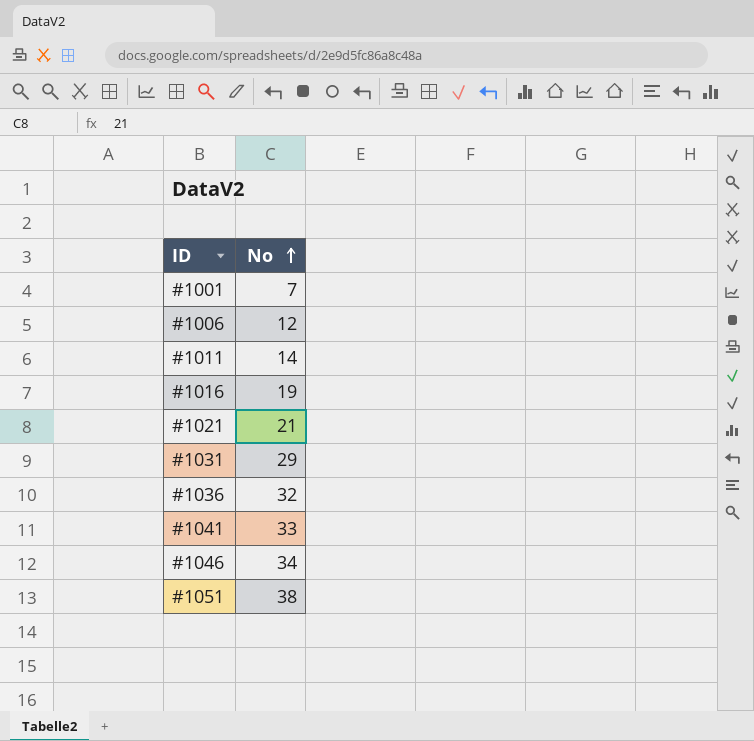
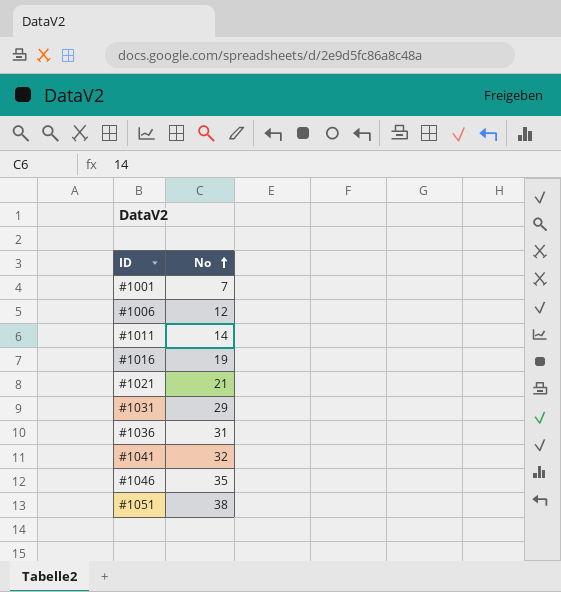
#1036 | No: 32 -> 31
#1041 | No: 33 -> 32
#1046 | No: 34 -> 35

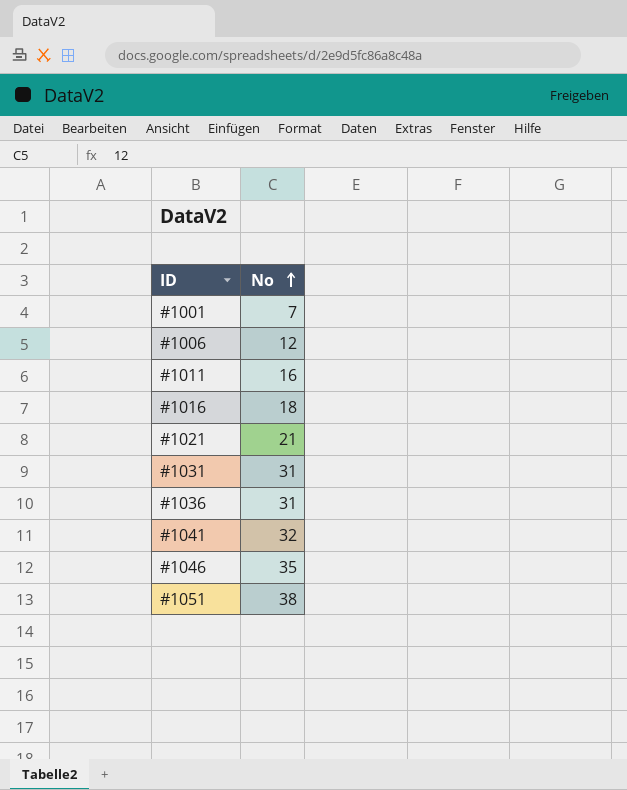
#1011 | No: 14 -> 16
#1016 | No: 19 -> 18
#1031 | No: 29 -> 31

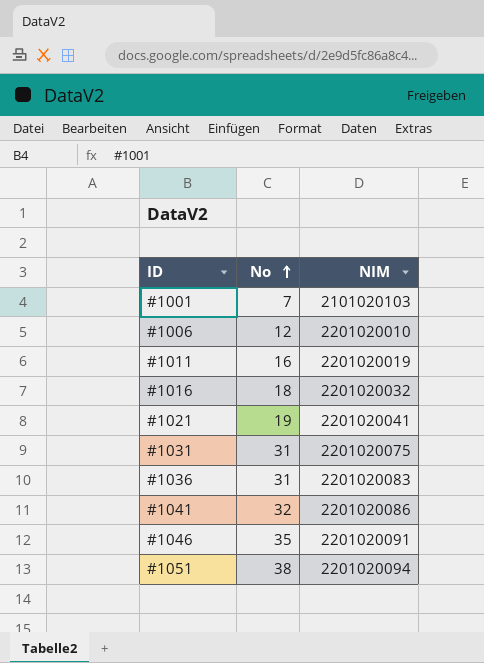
column NIM | position: none -> 3
#1021 | No: 21 -> 19

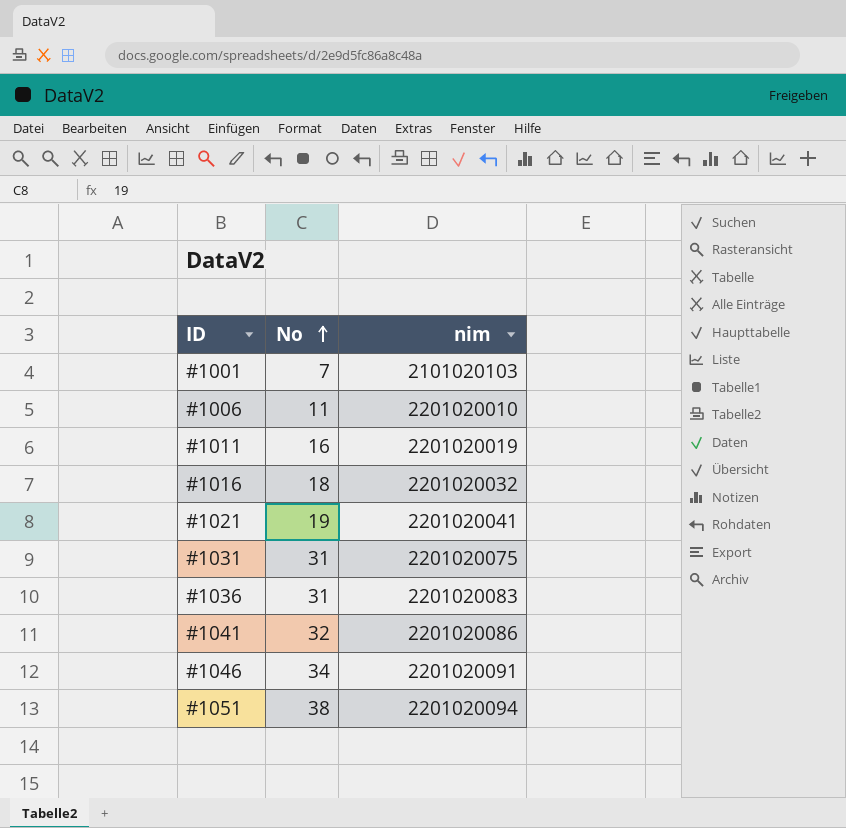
column name: NIM -> nim
#1006 | No: 12 -> 11
#1046 | No: 35 -> 34

